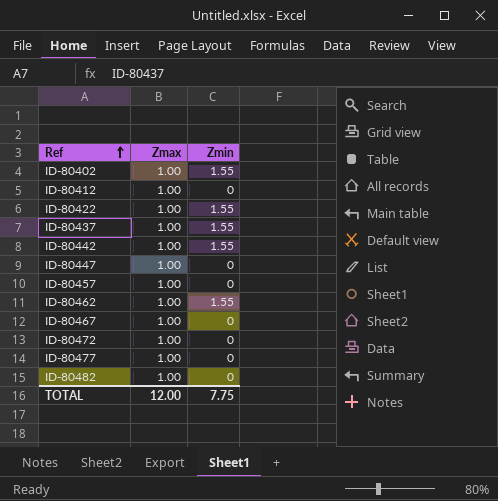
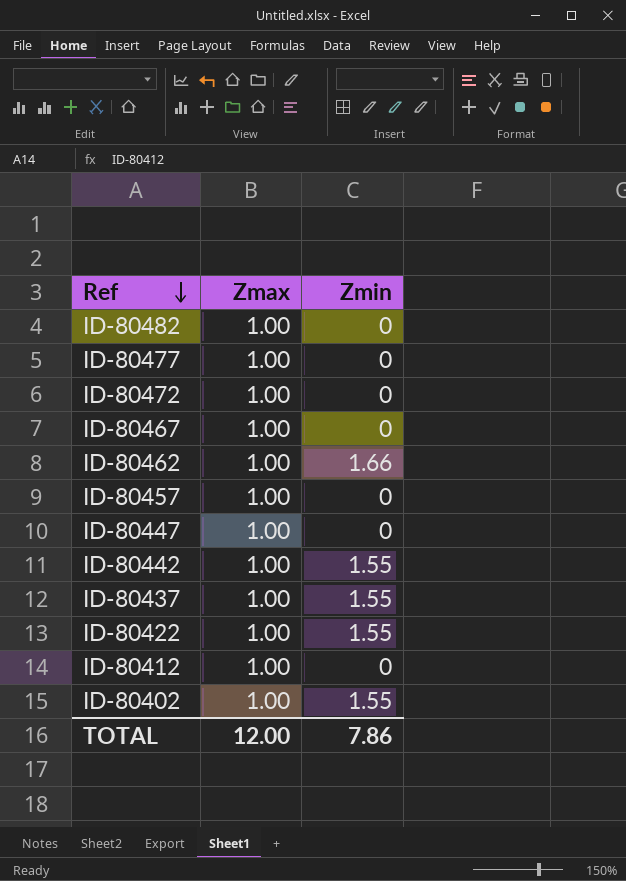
row order: Ref ascending -> Ref descending
ID-80462 | Zmin: 1.55 -> 1.66
TOTAL | Zmin: 7.75 -> 7.86

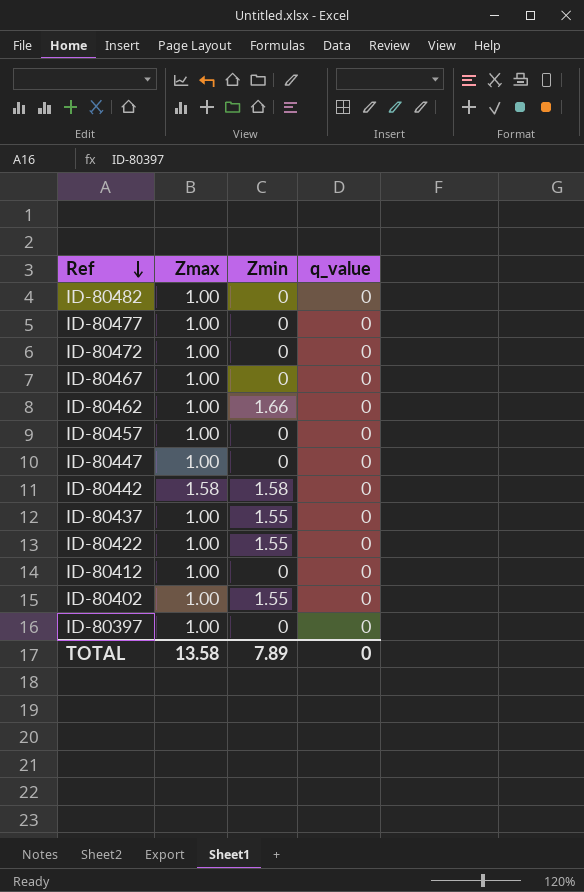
column q_value | position: none -> 4
ID-80442 | Zmax: 1.00 -> 1.58
ID-80442 | Zmin: 1.55 -> 1.58
row ID-80397: none -> 1.00 | 0 | 0
TOTAL | Zmax: 12.00 -> 13.58
TOTAL | Zmin: 7.86 -> 7.89

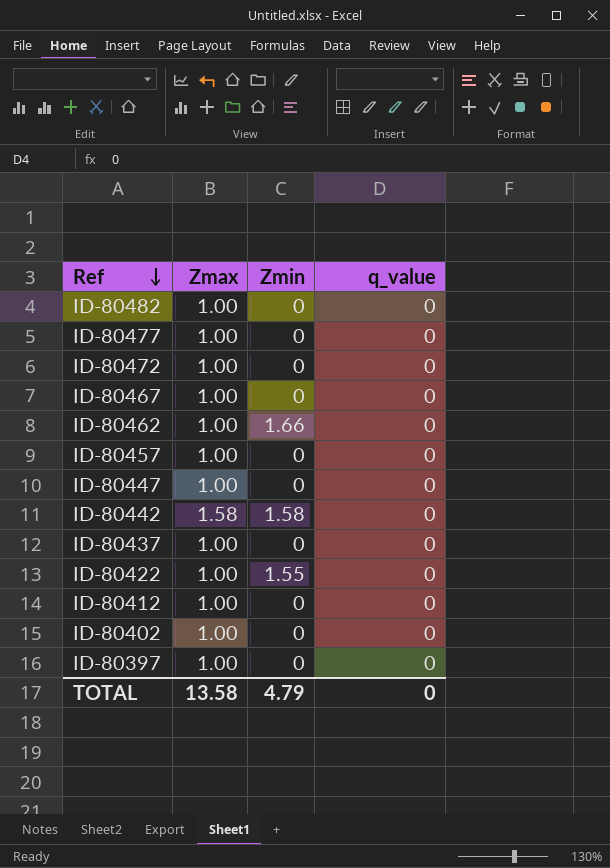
ID-80437 | Zmin: 1.55 -> 0
ID-80402 | Zmin: 1.55 -> 0
TOTAL | Zmin: 7.89 -> 4.79

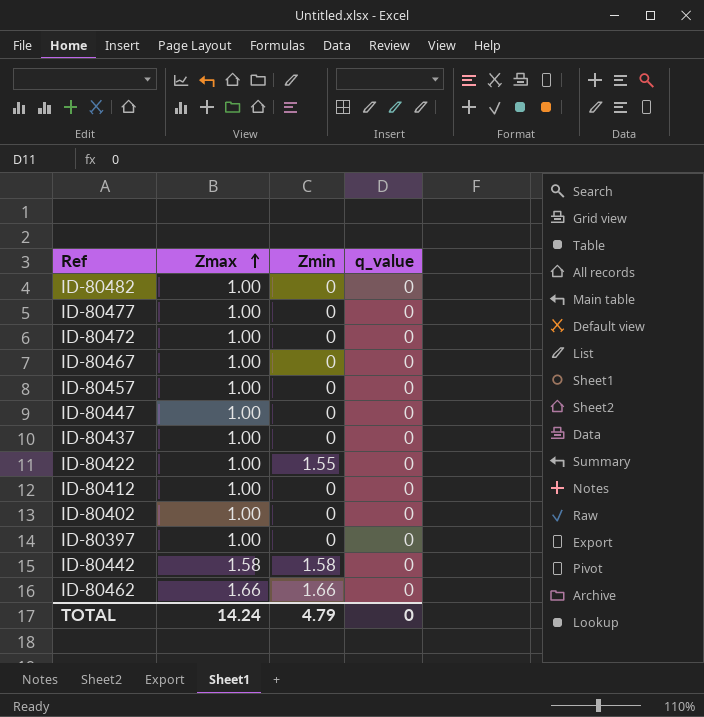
row order: Ref descending -> Zmax ascending
ID-80462 | Zmax: 1.00 -> 1.66
TOTAL | Zmax: 13.58 -> 14.24

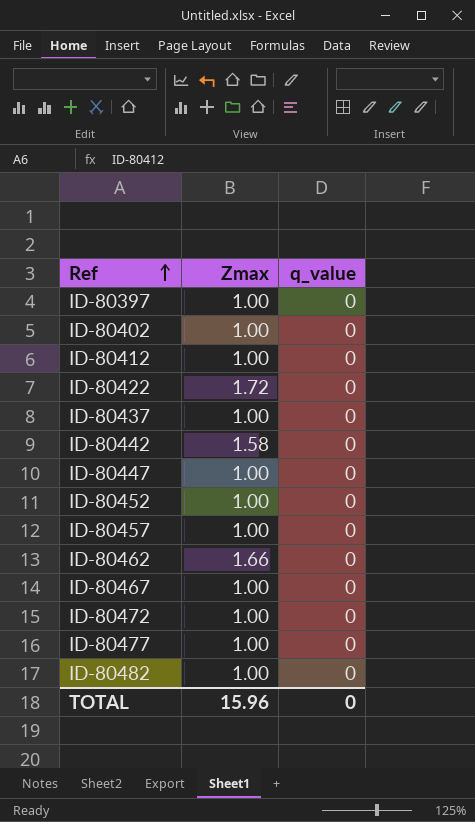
row order: Zmax ascending -> Ref ascending
column Zmin | position: 3 -> none
ID-80422 | Zmax: 1.00 -> 1.72
row ID-80452: none -> 1.00 | 0
TOTAL | Zmax: 14.24 -> 15.96

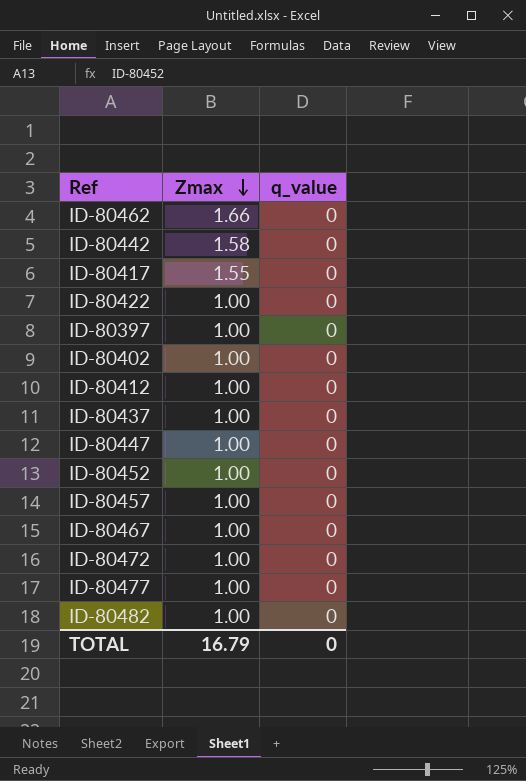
row order: Ref ascending -> Zmax descending
row ID-80417: none -> 1.55 | 0
ID-80422 | Zmax: 1.72 -> 1.00
TOTAL | Zmax: 15.96 -> 16.79

